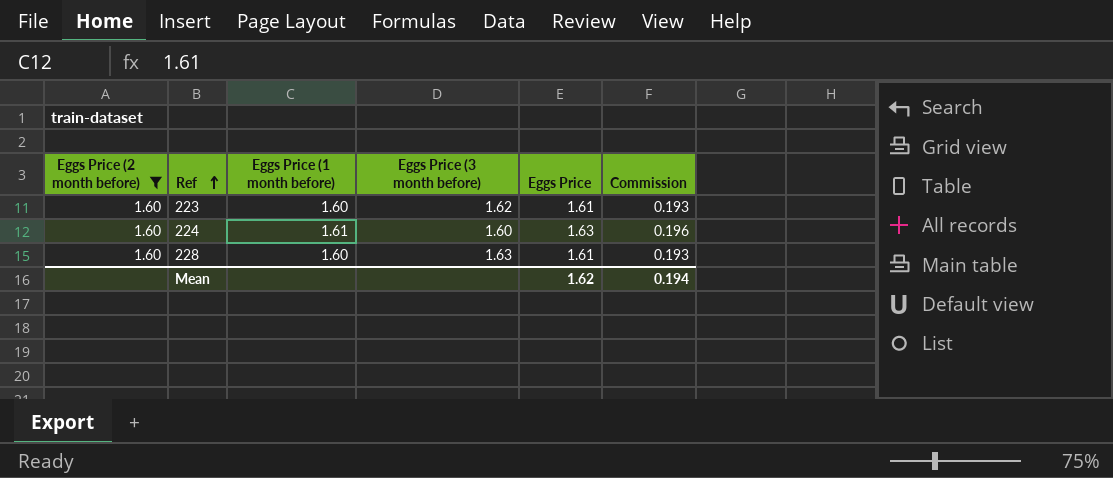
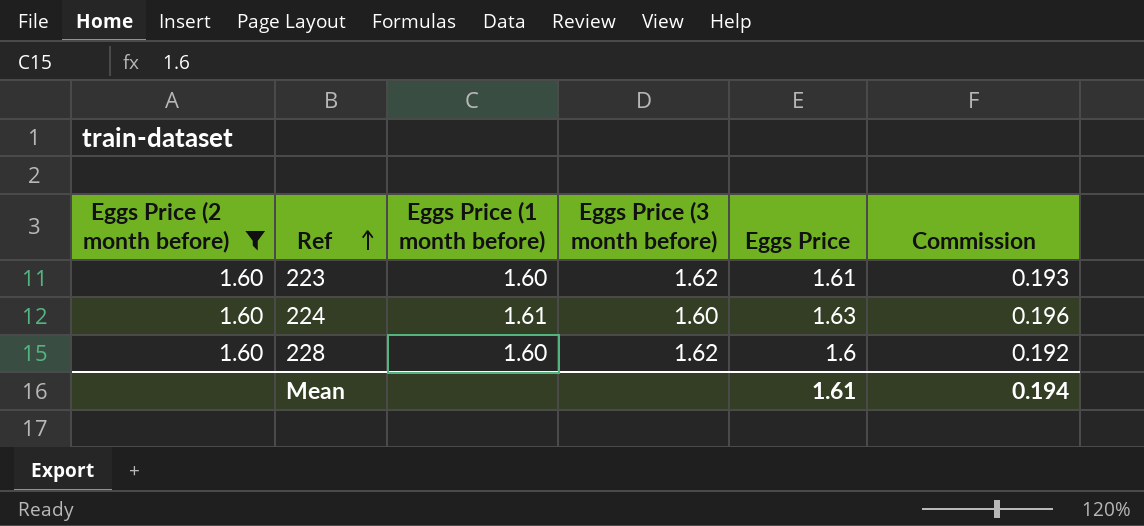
228 | Eggs Price (3 month before): 1.63 -> 1.62
228 | Eggs Price: 1.61 -> 1.6
228 | Commission: 0.193 -> 0.192
Mean | Eggs Price: 1.62 -> 1.61

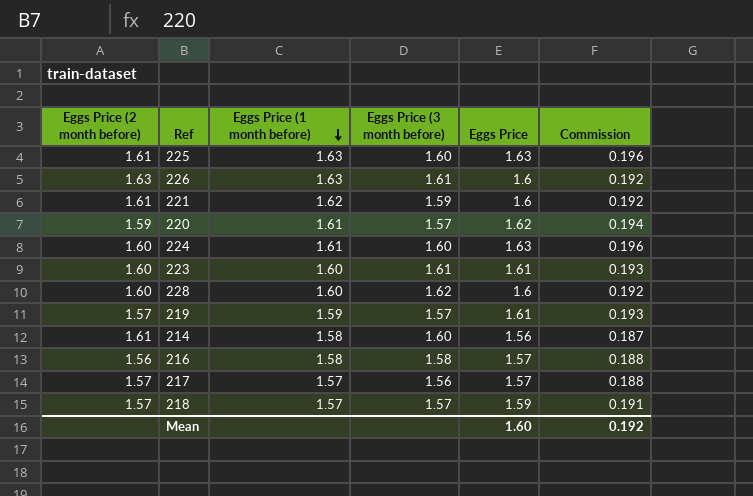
filter: Eggs Price (2 month before) = 1.60 -> none
row order: Ref ascending -> Eggs Price (1 month before) descending
223 | Eggs Price (3 month before): 1.62 -> 1.61
Mean | Eggs Price: 1.61 -> 1.60
Mean | Commission: 0.194 -> 0.192

